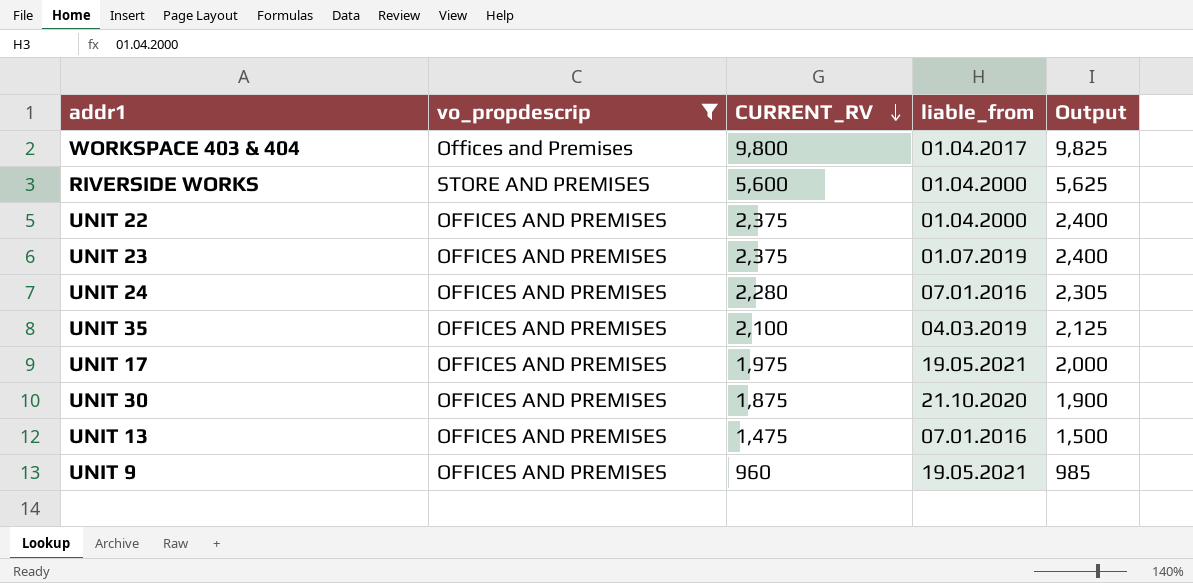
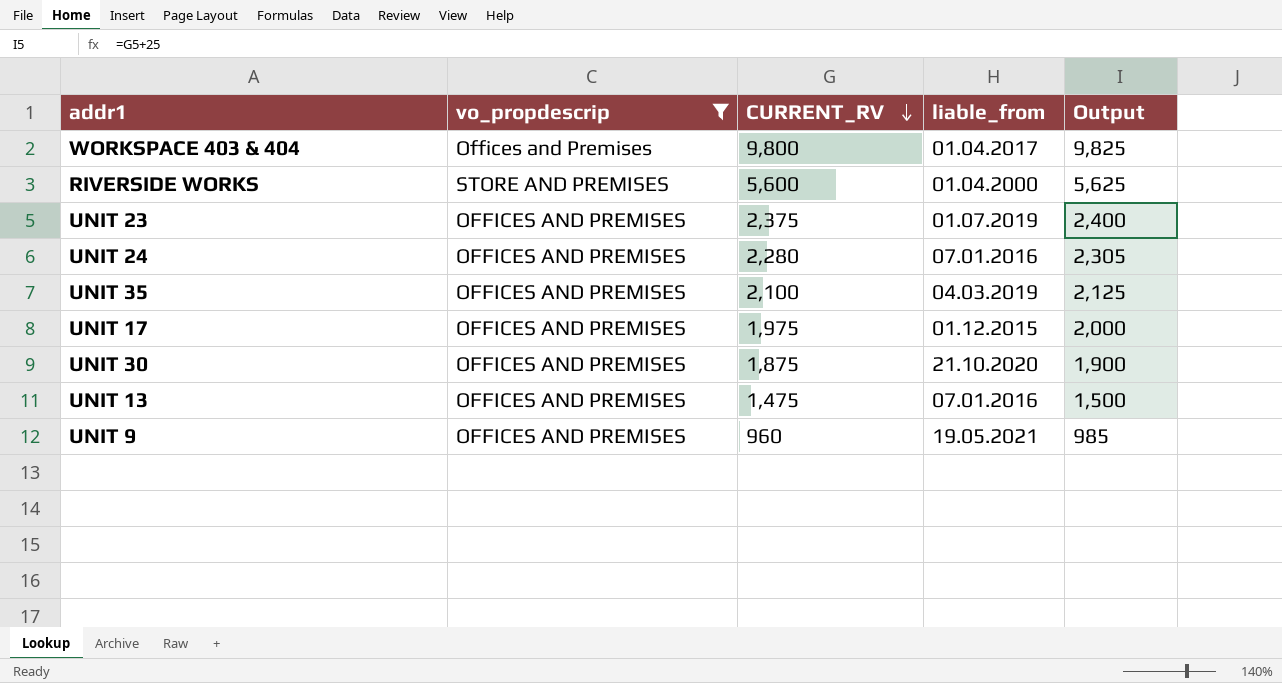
row UNIT 22: OFFICES AND PREMISES | 2,375 | 01.04.2000 | 2,400 -> none
UNIT 17 | liable_from: 19.05.2021 -> 01.12.2015

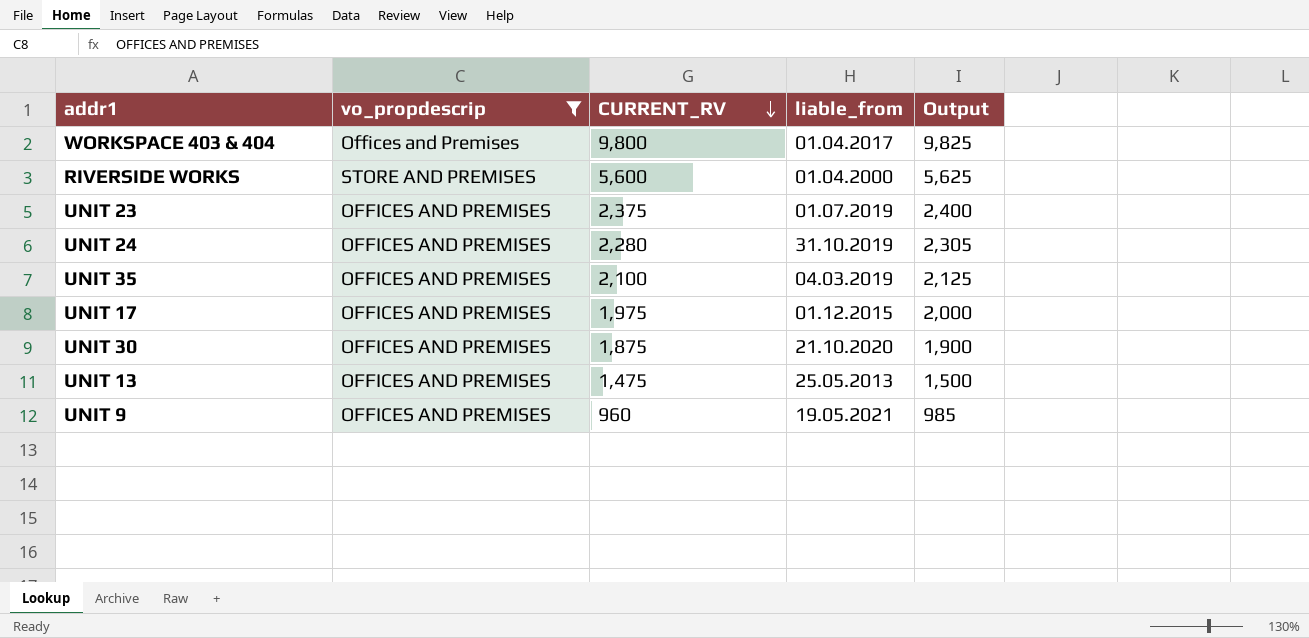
UNIT 24 | liable_from: 07.01.2016 -> 31.10.2019
UNIT 13 | liable_from: 07.01.2016 -> 25.05.2013

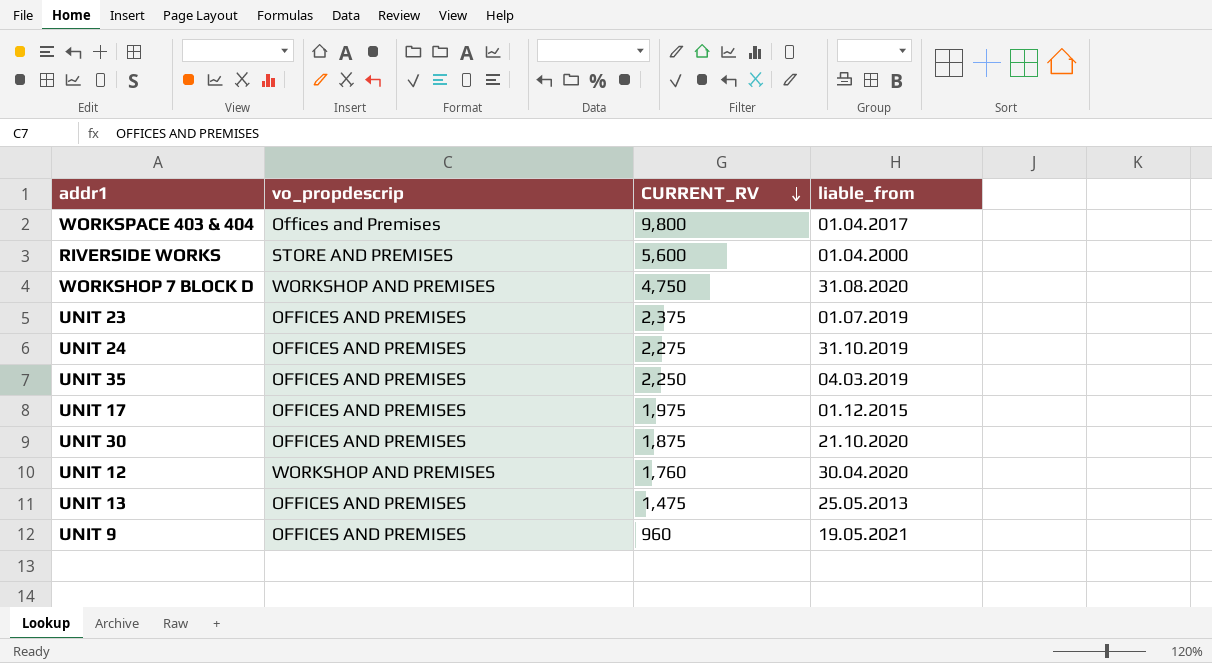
filter: vo_propdescrip != WORKSHOP AND PREMISES -> none
column Output | formula: [CURRENT_RV] + 25 -> none
UNIT 24 | CURRENT_RV: 2,280 -> 2,275
UNIT 35 | CURRENT_RV: 2,100 -> 2,250

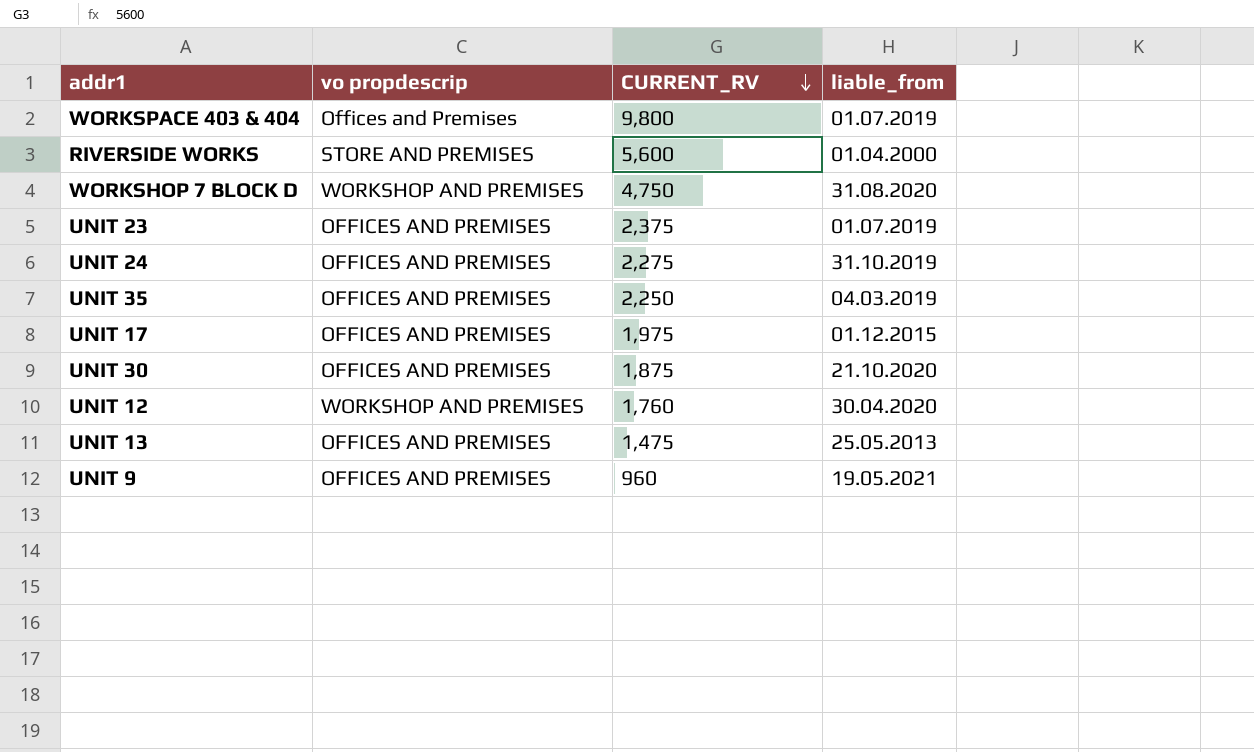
column name: vo_propdescrip -> vo propdescrip
WORKSPACE 403 & 404 | liable_from: 01.04.2017 -> 01.07.2019

